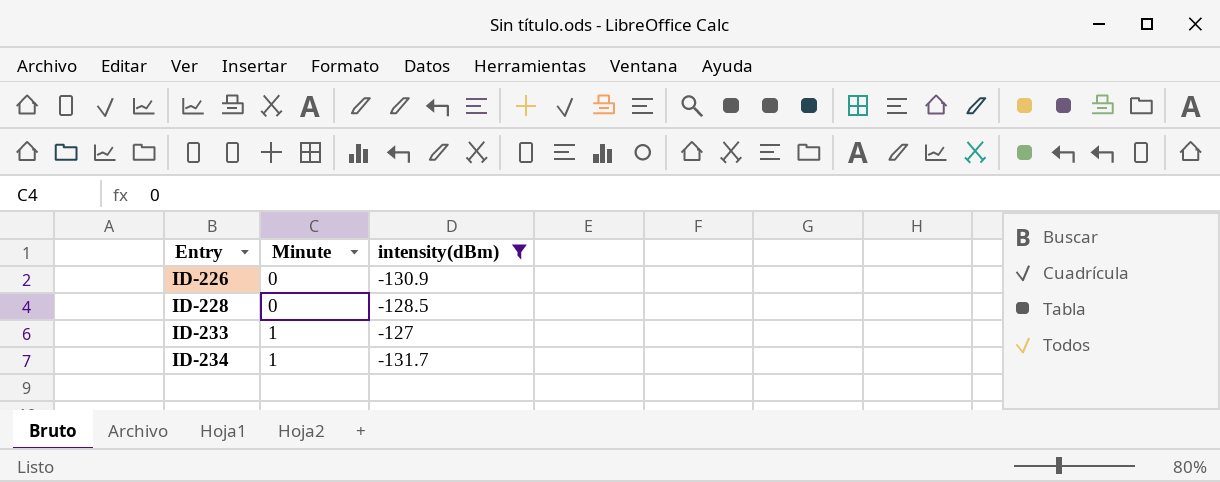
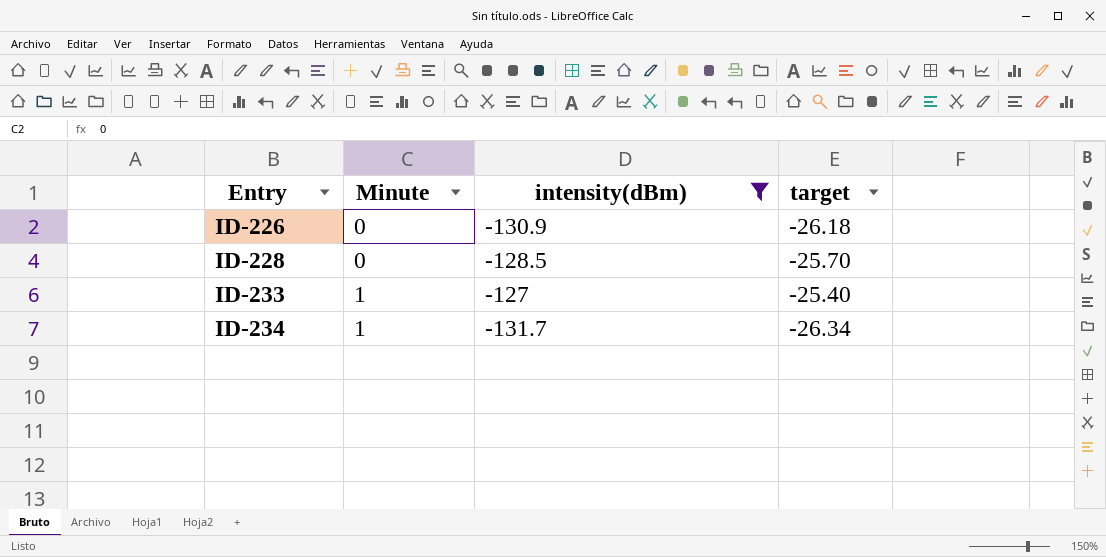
column target | formula: none -> [intensity(dBm)] * 0.2

